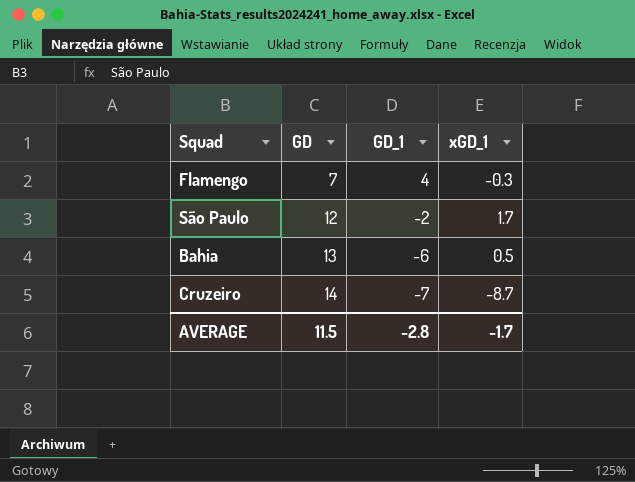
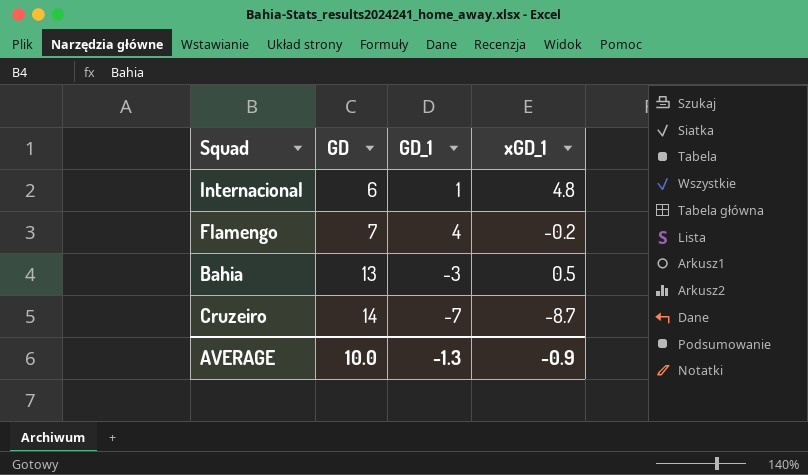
row São Paulo: 12 | -2 | 1.7 -> none
row Internacional: none -> 6 | 1 | 4.8
Flamengo | xGD_1: -0.3 -> -0.2
Bahia | GD_1: -6 -> -3
AVERAGE | GD: 11.5 -> 10.0
AVERAGE | GD_1: -2.8 -> -1.3
AVERAGE | xGD_1: -1.7 -> -0.9

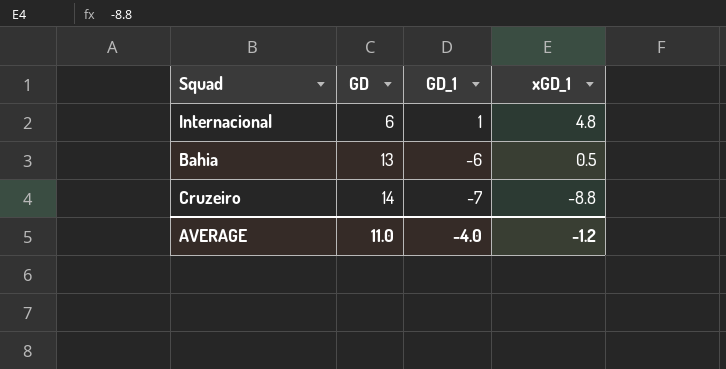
row Flamengo: 7 | 4 | -0.2 -> none
Bahia | GD_1: -3 -> -6
Cruzeiro | xGD_1: -8.7 -> -8.8
AVERAGE | GD: 10.0 -> 11.0
AVERAGE | GD_1: -1.3 -> -4.0
AVERAGE | xGD_1: -0.9 -> -1.2

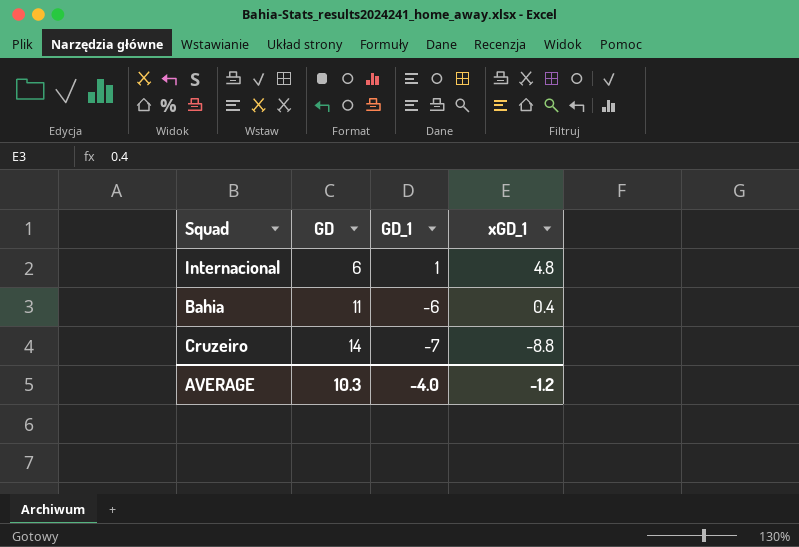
Bahia | GD: 13 -> 11
Bahia | xGD_1: 0.5 -> 0.4
AVERAGE | GD: 11.0 -> 10.3

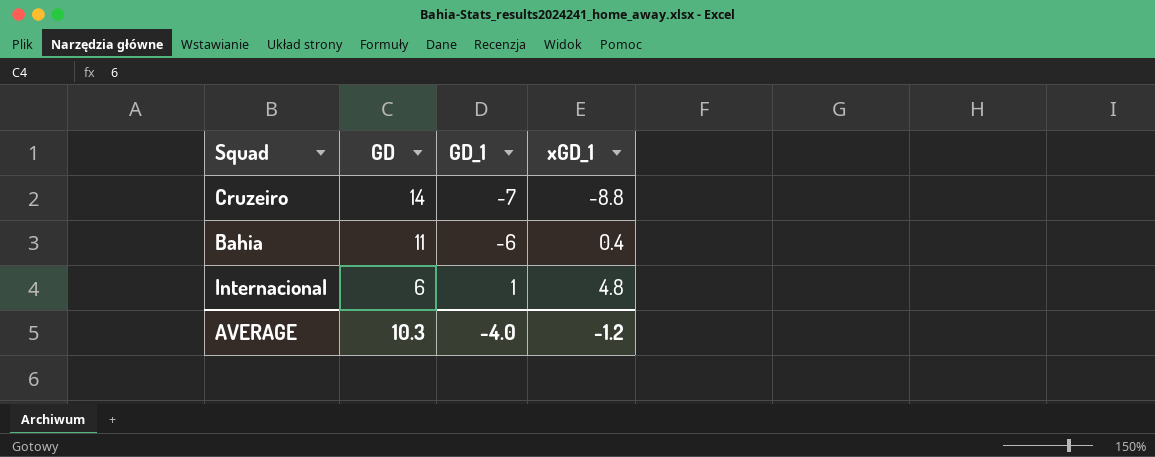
row order: GD ascending -> GD descending

